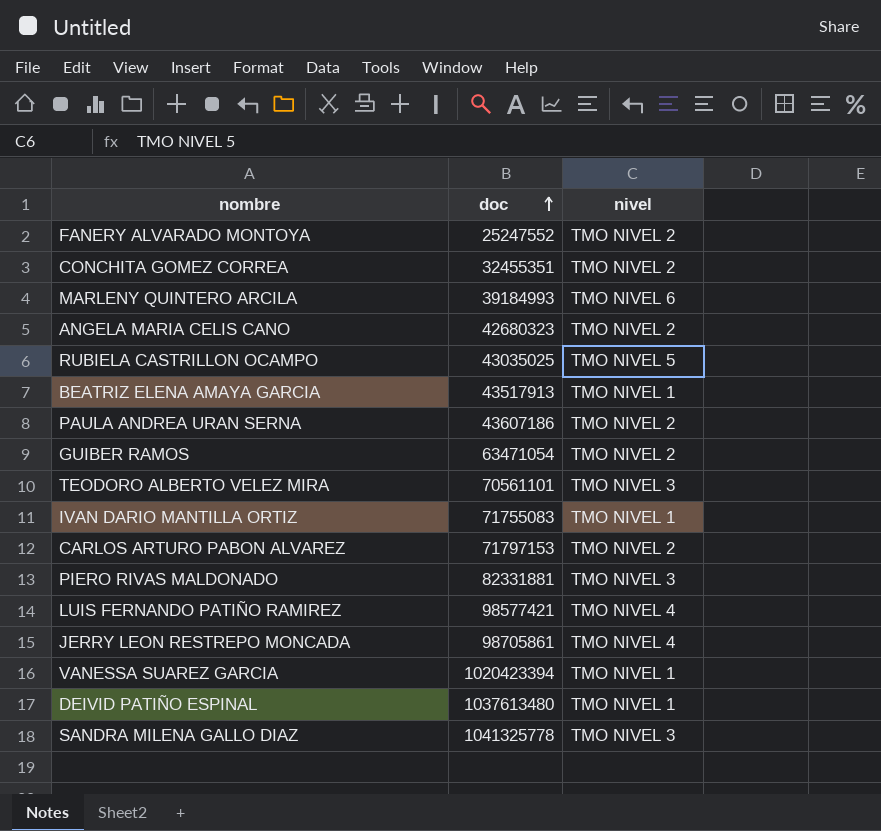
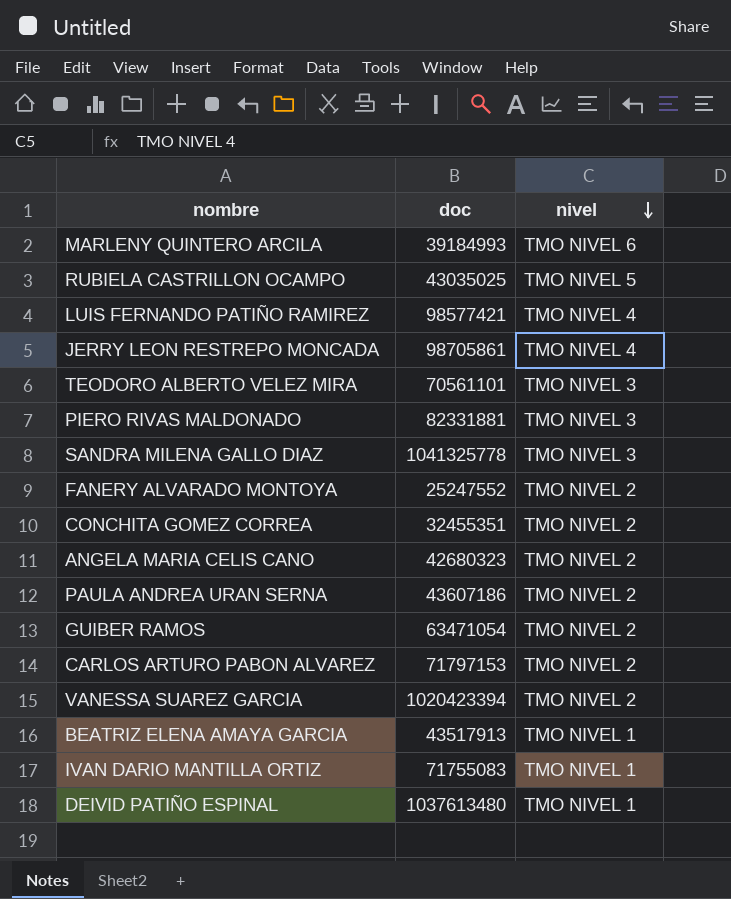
row order: doc ascending -> nivel descending
VANESSA SUAREZ GARCIA | nivel: TMO NIVEL 1 -> TMO NIVEL 2

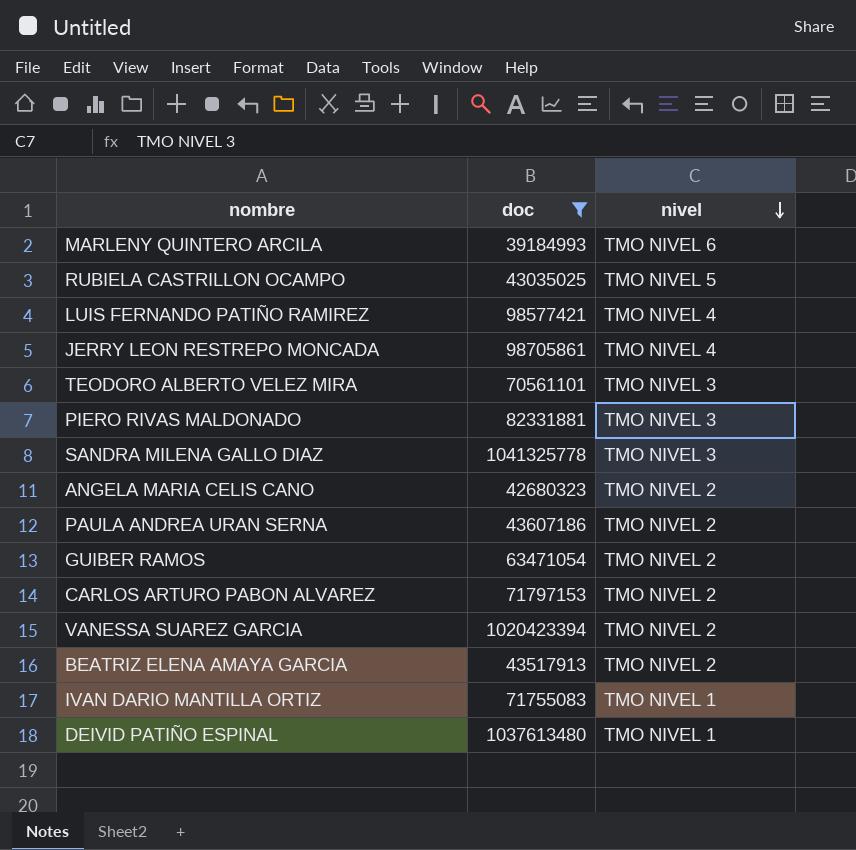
filter: none -> doc >= 39184993
BEATRIZ ELENA AMAYA GARCIA | nivel: TMO NIVEL 1 -> TMO NIVEL 2

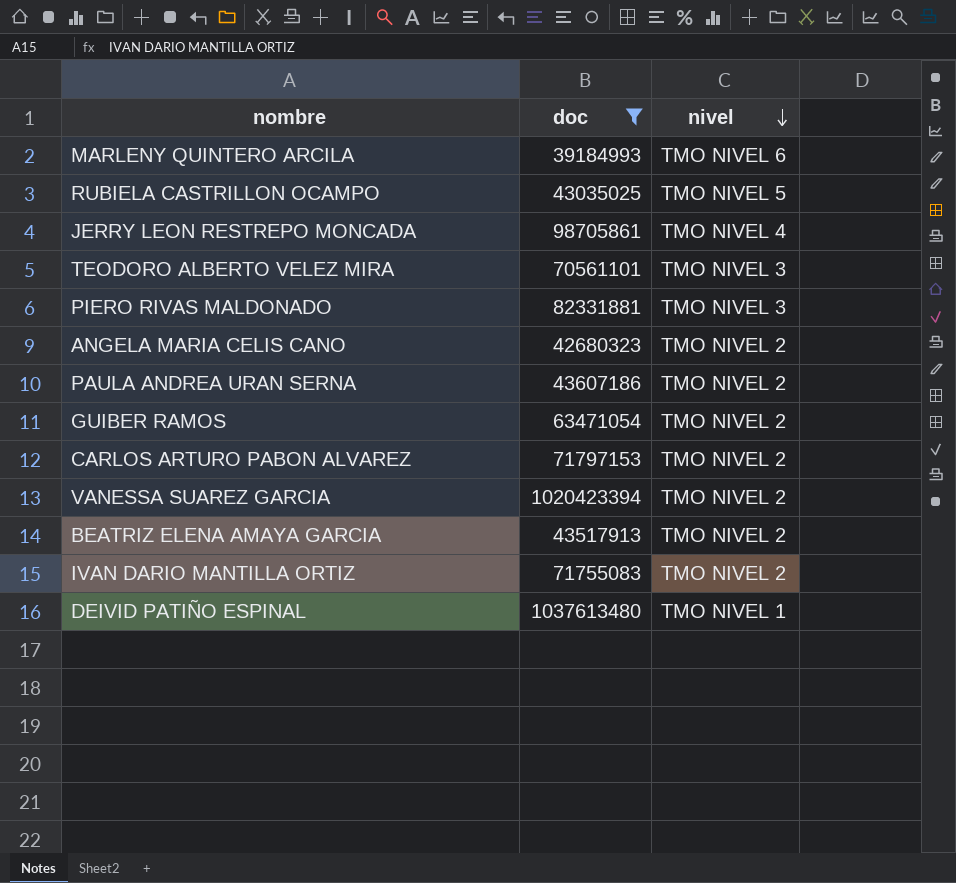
row LUIS FERNANDO PATIÑO RAMIREZ: 98577421 | TMO NIVEL 4 -> none
row SANDRA MILENA GALLO DIAZ: 1041325778 | TMO NIVEL 3 -> none
IVAN DARIO MANTILLA ORTIZ | nivel: TMO NIVEL 1 -> TMO NIVEL 2

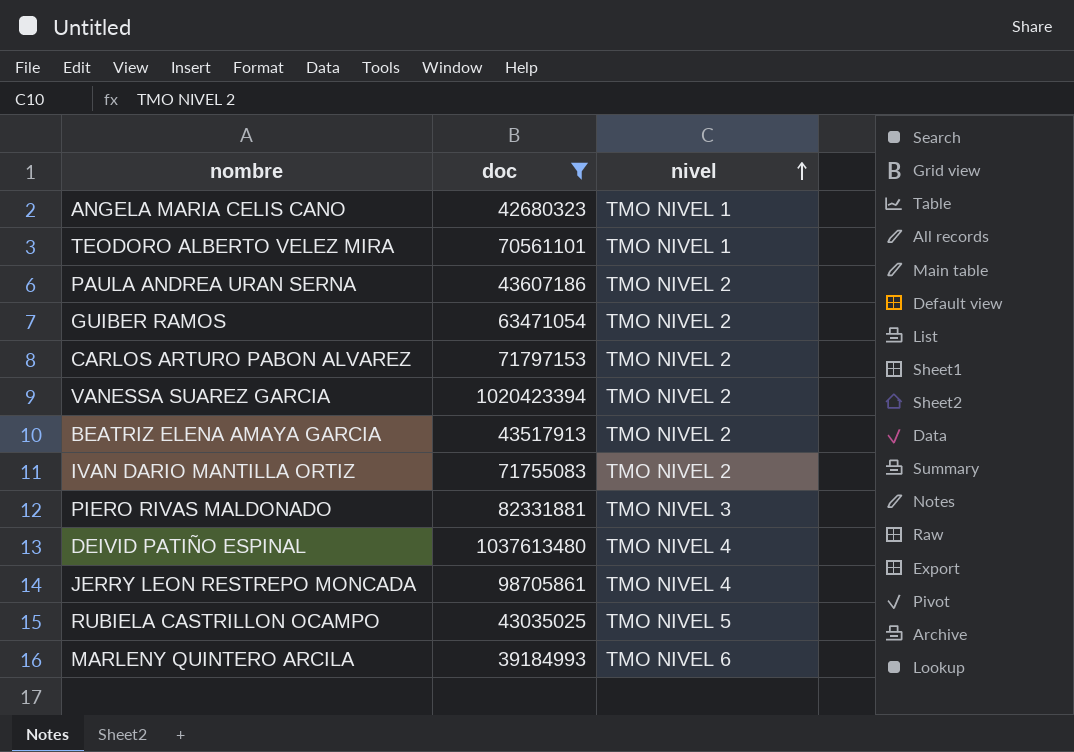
row order: nivel descending -> nivel ascending
ANGELA MARIA CELIS CANO | nivel: TMO NIVEL 2 -> TMO NIVEL 1
TEODORO ALBERTO VELEZ MIRA | nivel: TMO NIVEL 3 -> TMO NIVEL 1
DEIVID PATIÑO ESPINAL | nivel: TMO NIVEL 1 -> TMO NIVEL 4

